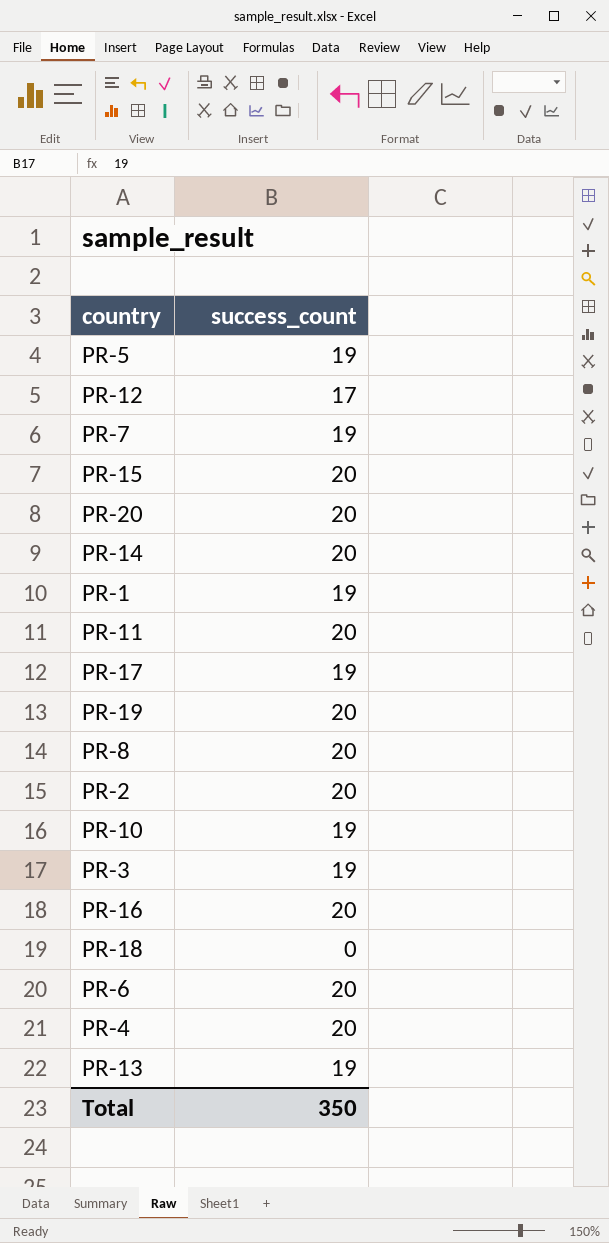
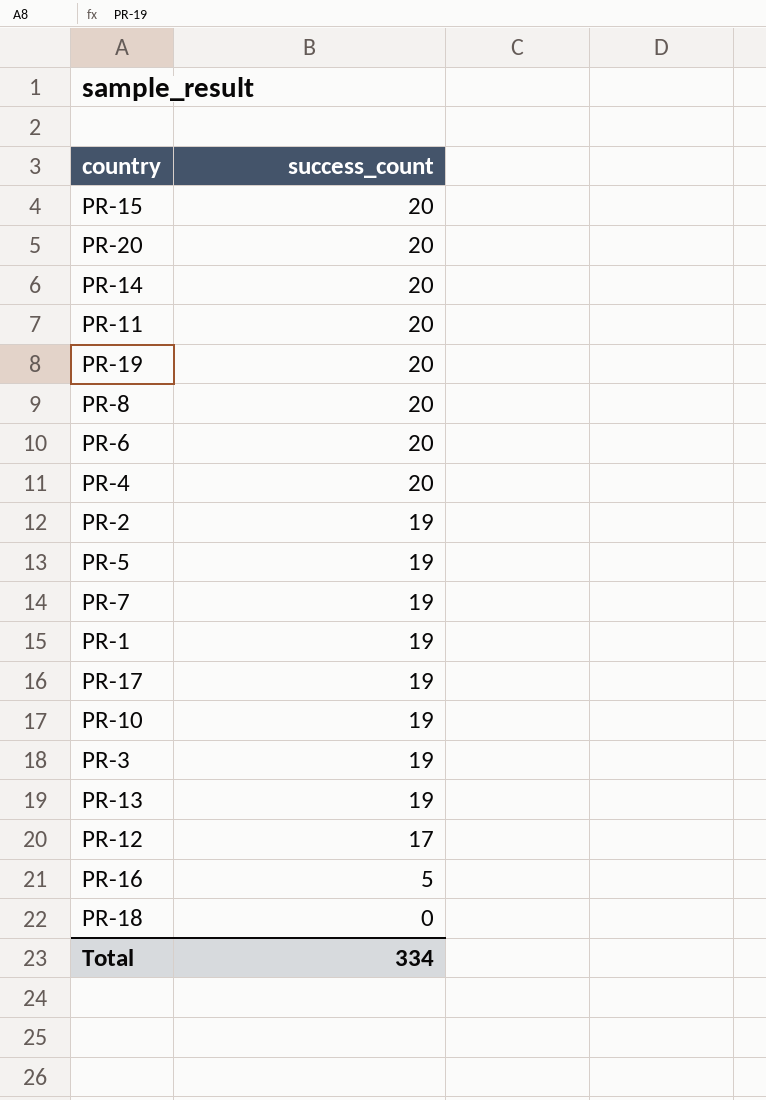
row order: none -> success_count descending
PR-2 | success_count: 20 -> 19
PR-16 | success_count: 20 -> 5
Total | success_count: 350 -> 334

